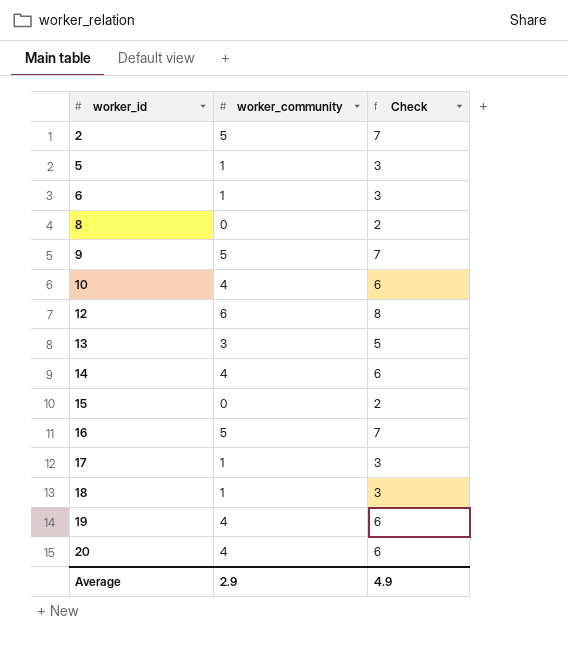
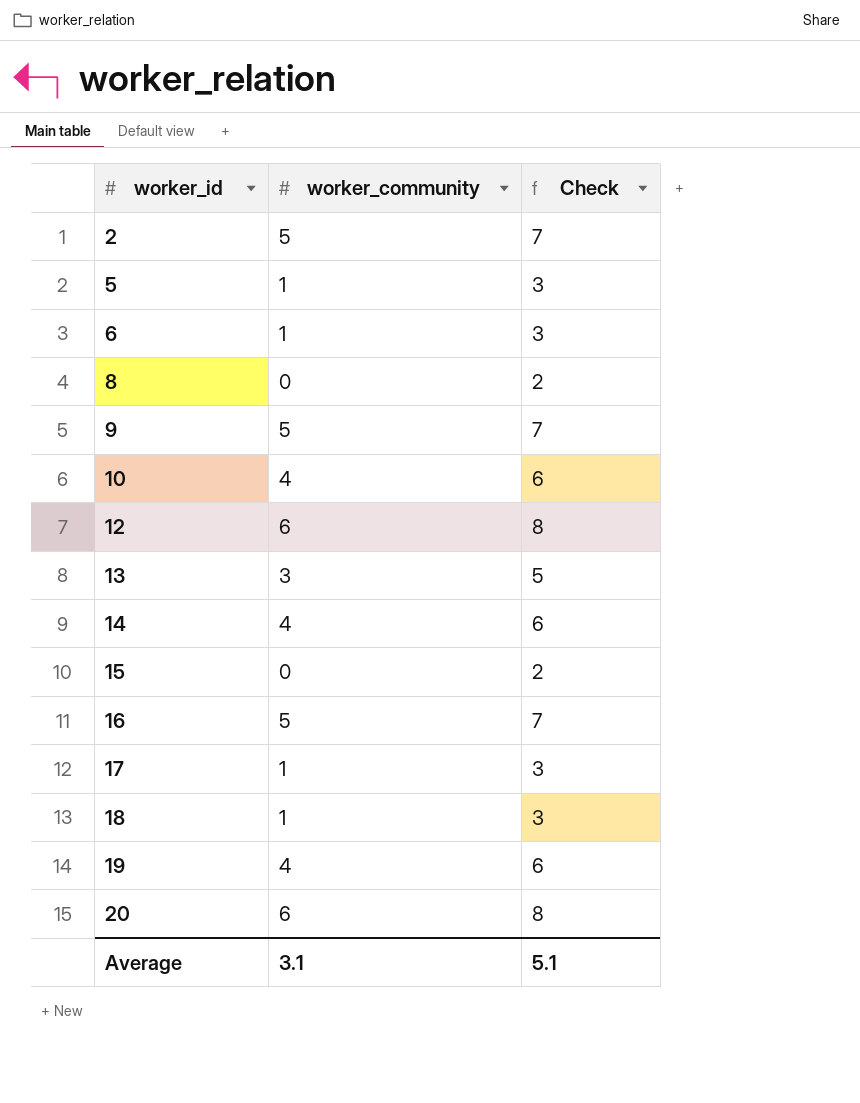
20 | worker_community: 4 -> 6
20 | Check: 6 -> 8
Average | worker_community: 2.9 -> 3.1
Average | Check: 4.9 -> 5.1

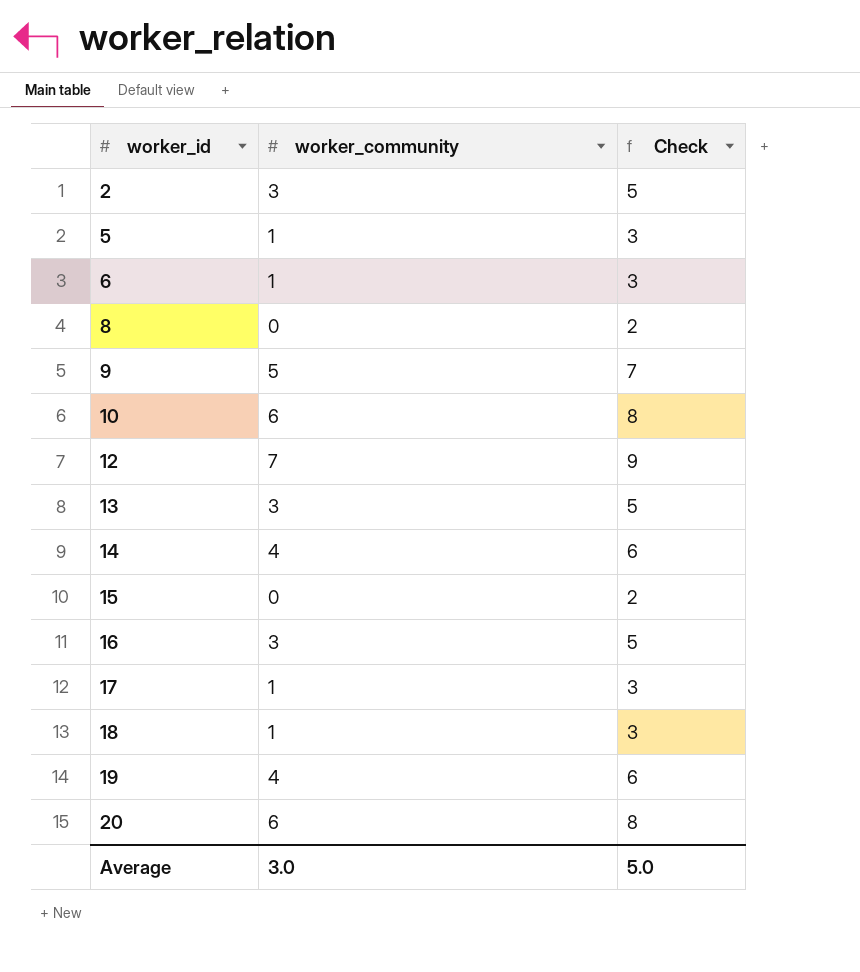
2 | worker_community: 5 -> 3
2 | Check: 7 -> 5
10 | worker_community: 4 -> 6
10 | Check: 6 -> 8
12 | worker_community: 6 -> 7
12 | Check: 8 -> 9
16 | worker_community: 5 -> 3
16 | Check: 7 -> 5
Average | worker_community: 3.1 -> 3.0
Average | Check: 5.1 -> 5.0

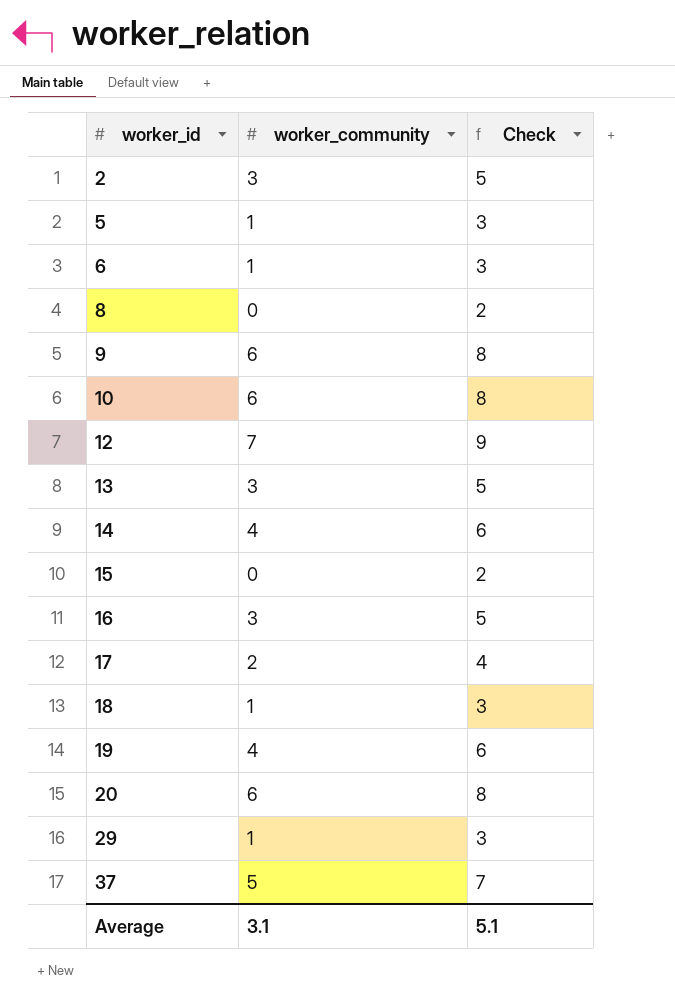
9 | worker_community: 5 -> 6
9 | Check: 7 -> 8
17 | worker_community: 1 -> 2
17 | Check: 3 -> 4
row 29: none -> 1 | 3
row 37: none -> 5 | 7
Average | worker_community: 3.0 -> 3.1
Average | Check: 5.0 -> 5.1

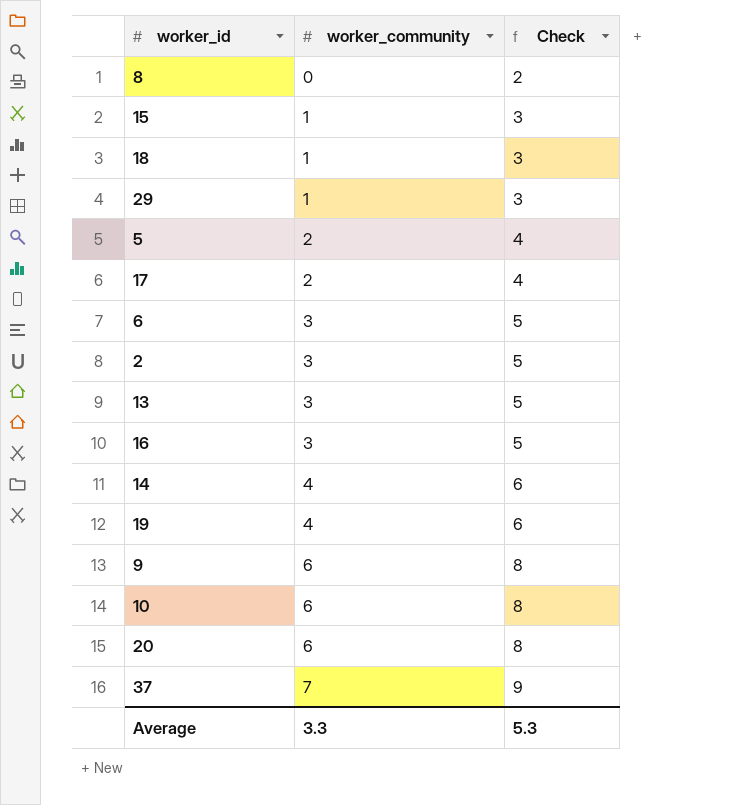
row order: worker_id ascending -> worker_community ascending
row 12: 7 | 9 -> none
15 | worker_community: 0 -> 1
15 | Check: 2 -> 3
5 | worker_community: 1 -> 2
5 | Check: 3 -> 4
6 | worker_community: 1 -> 3
6 | Check: 3 -> 5
37 | worker_community: 5 -> 7
37 | Check: 7 -> 9
Average | worker_community: 3.1 -> 3.3
Average | Check: 5.1 -> 5.3

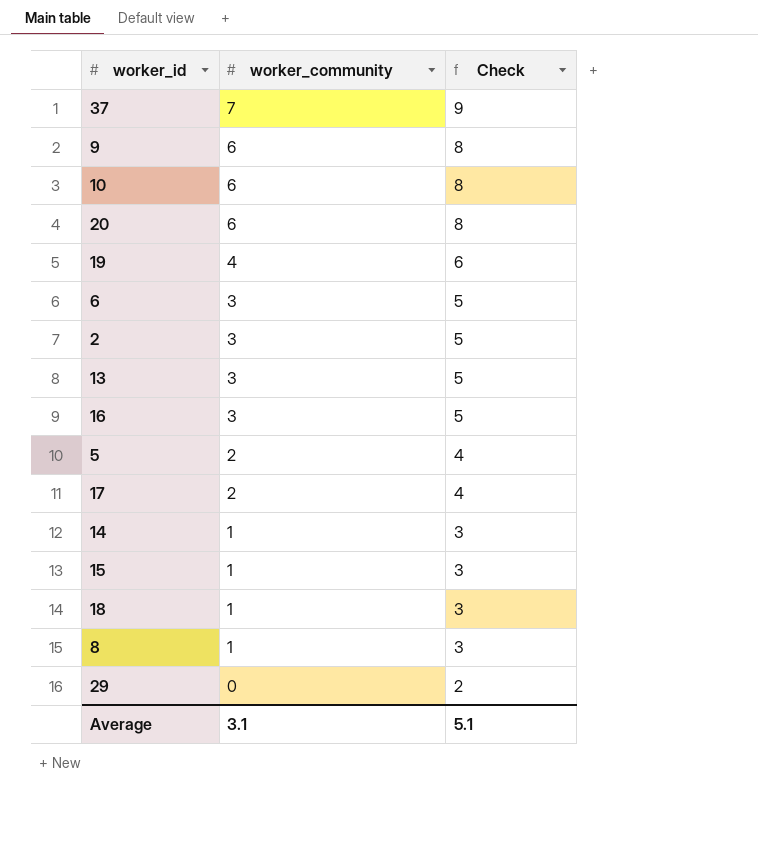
row order: worker_community ascending -> worker_community descending
14 | worker_community: 4 -> 1
14 | Check: 6 -> 3
8 | worker_community: 0 -> 1
8 | Check: 2 -> 3
29 | worker_community: 1 -> 0
29 | Check: 3 -> 2
Average | worker_community: 3.3 -> 3.1
Average | Check: 5.3 -> 5.1

